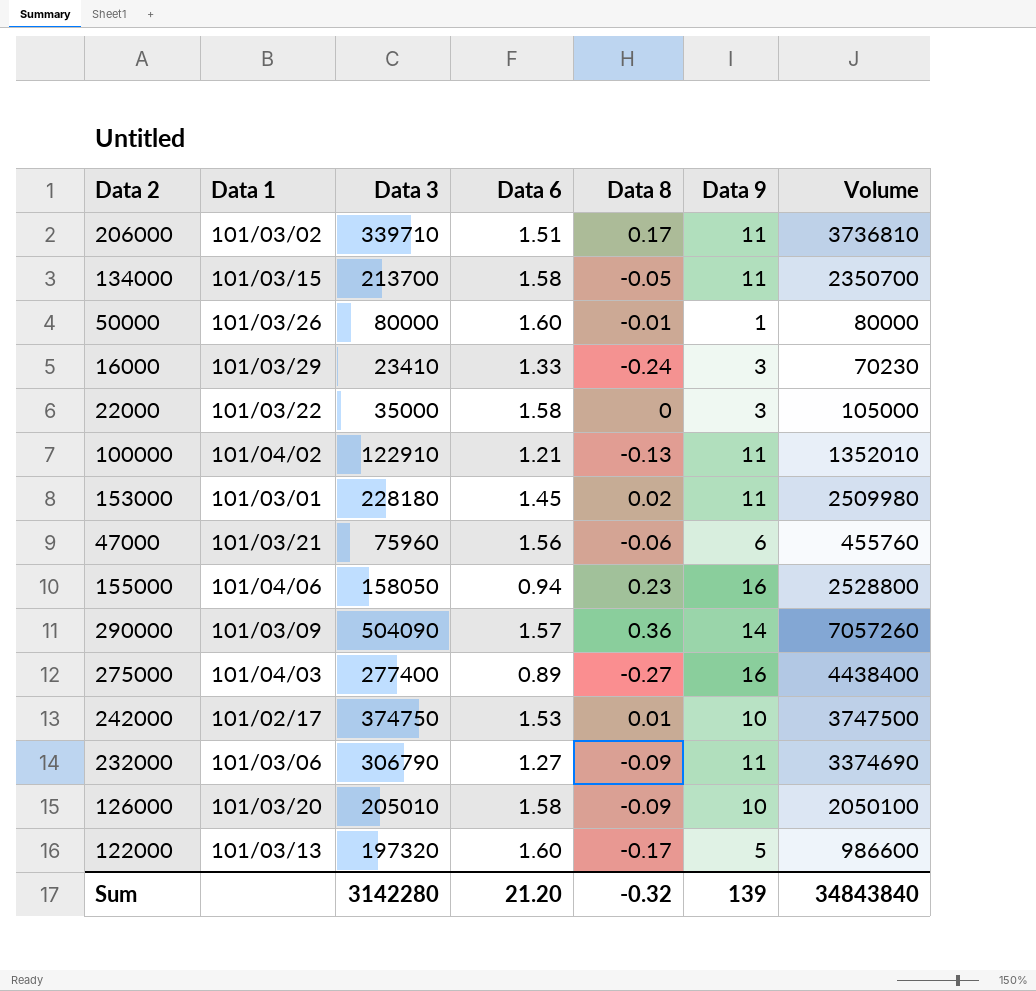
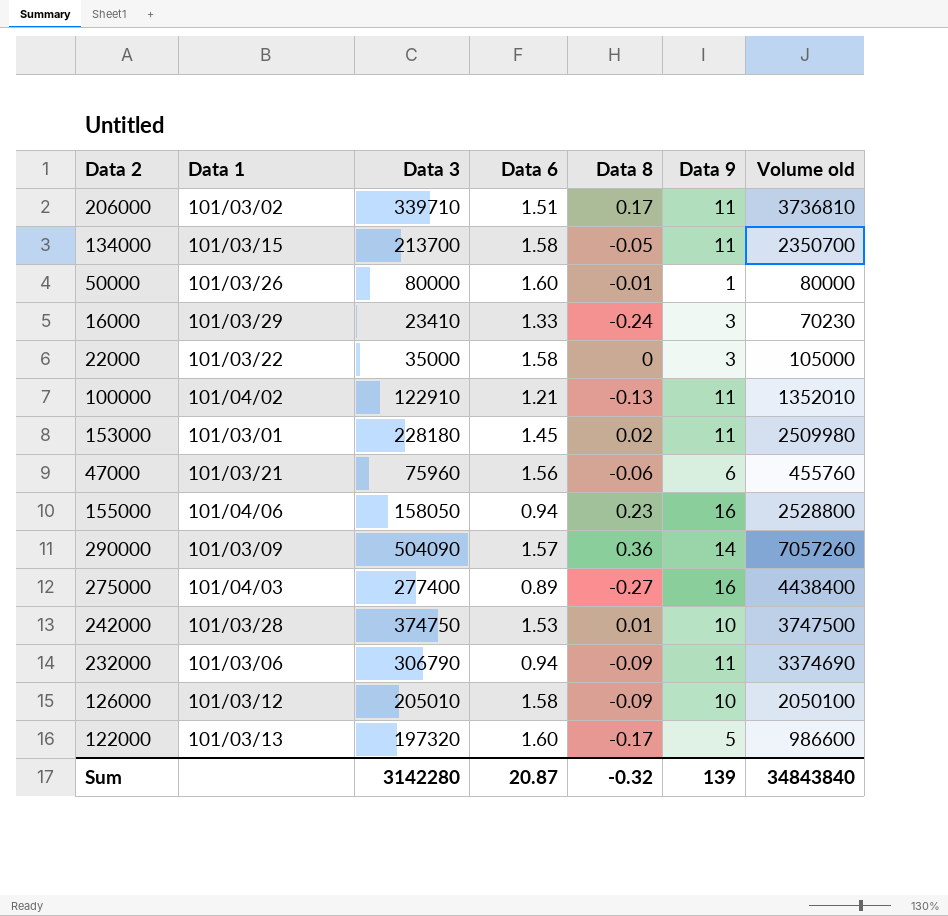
column name: Volume -> Volume old
242000 | Data 1: 101/02/17 -> 101/03/28
232000 | Data 6: 1.27 -> 0.94
126000 | Data 1: 101/03/20 -> 101/03/12
Sum | Data 6: 21.20 -> 20.87

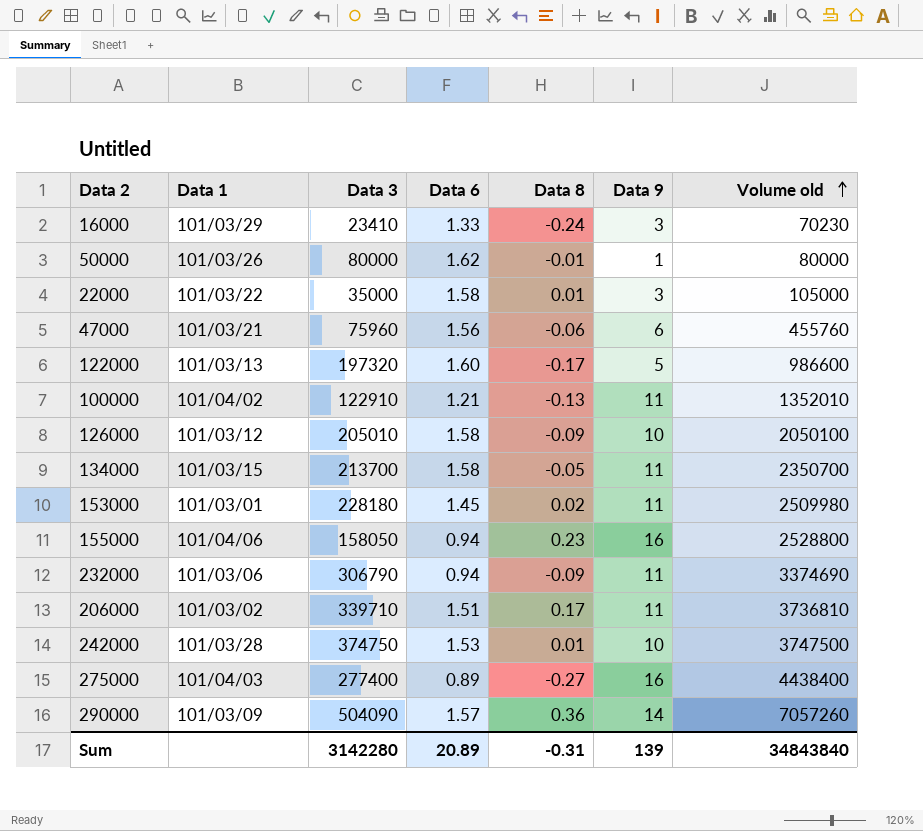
row order: none -> Volume old ascending
50000 | Data 6: 1.60 -> 1.62
22000 | Data 8: 0 -> 0.01
Sum | Data 6: 20.87 -> 20.89
Sum | Data 8: -0.32 -> -0.31

